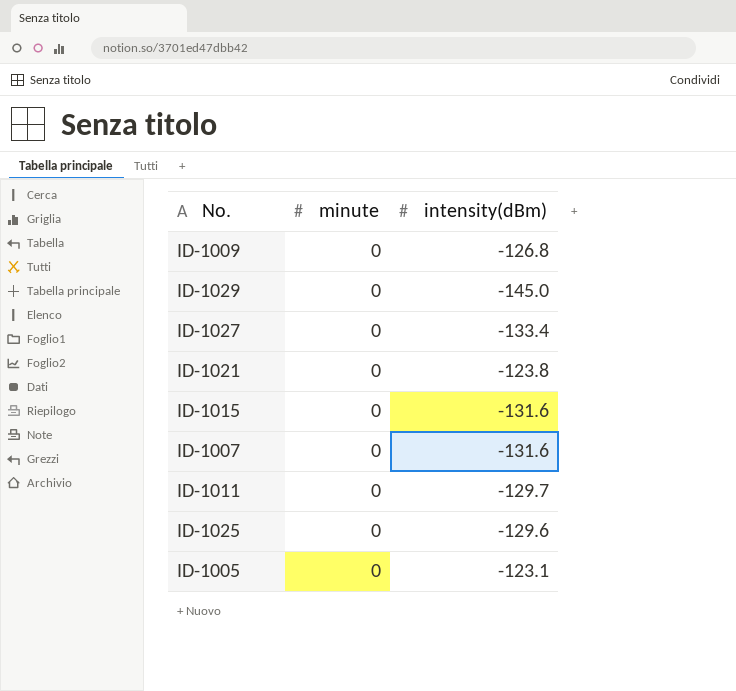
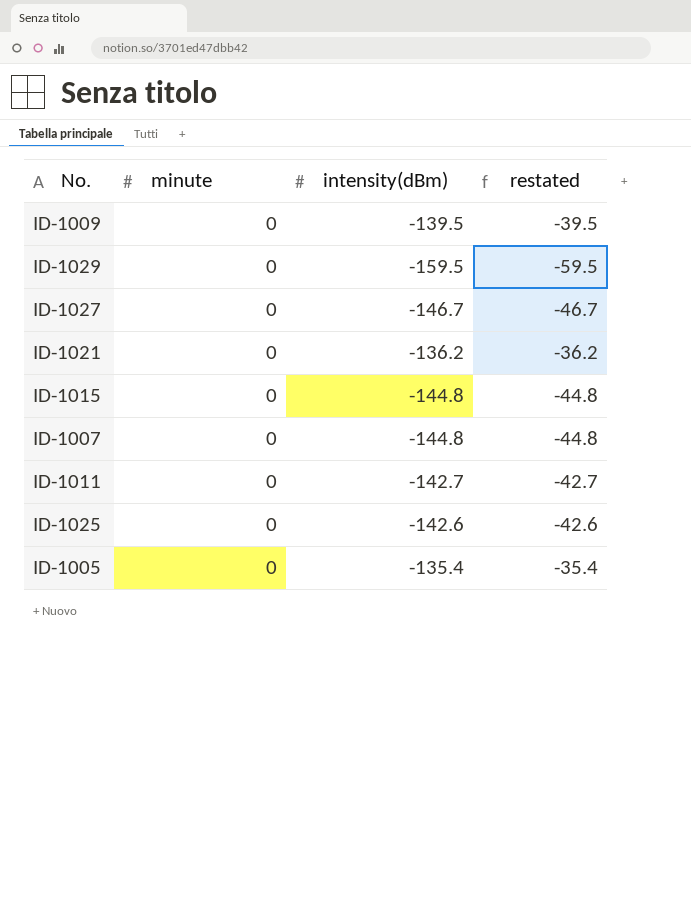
column restated | formula: none -> [intensity(dBm)] + 100
ID-1009 | intensity(dBm): -126.8 -> -139.5
ID-1029 | intensity(dBm): -145.0 -> -159.5
ID-1027 | intensity(dBm): -133.4 -> -146.7
ID-1021 | intensity(dBm): -123.8 -> -136.2
ID-1015 | intensity(dBm): -131.6 -> -144.8
ID-1007 | intensity(dBm): -131.6 -> -144.8
ID-1011 | intensity(dBm): -129.7 -> -142.7
ID-1025 | intensity(dBm): -129.6 -> -142.6
ID-1005 | intensity(dBm): -123.1 -> -135.4

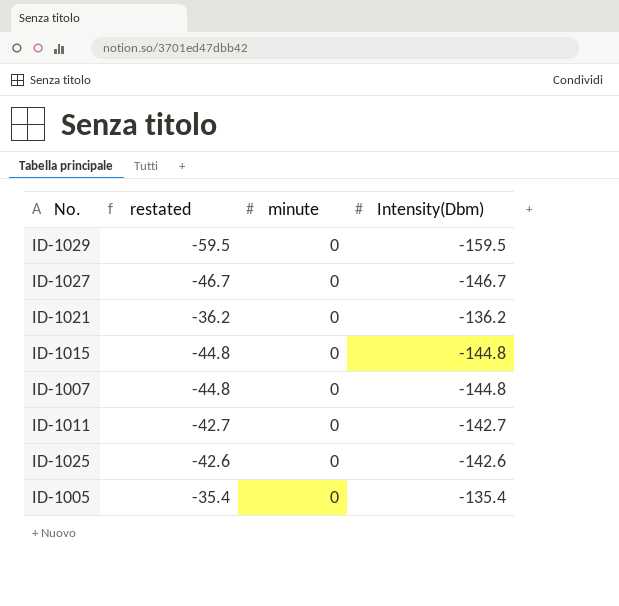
column restated | position: 4 -> 2
column name: intensity(dBm) -> Intensity(Dbm)
row ID-1009: 0 | -139.5 | -39.5 -> none

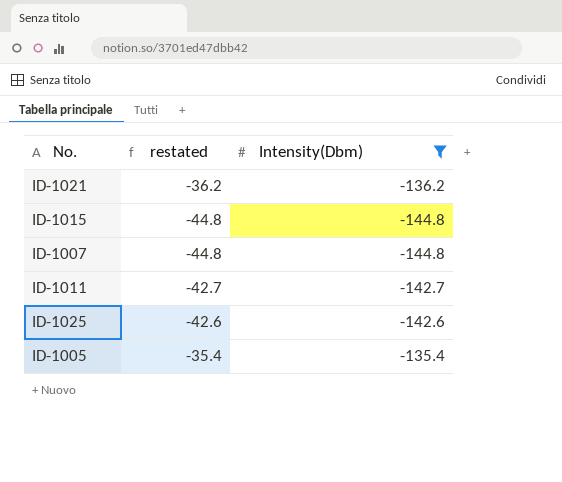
filter: none -> Intensity(Dbm) >= -144.8
column minute | position: 3 -> none

